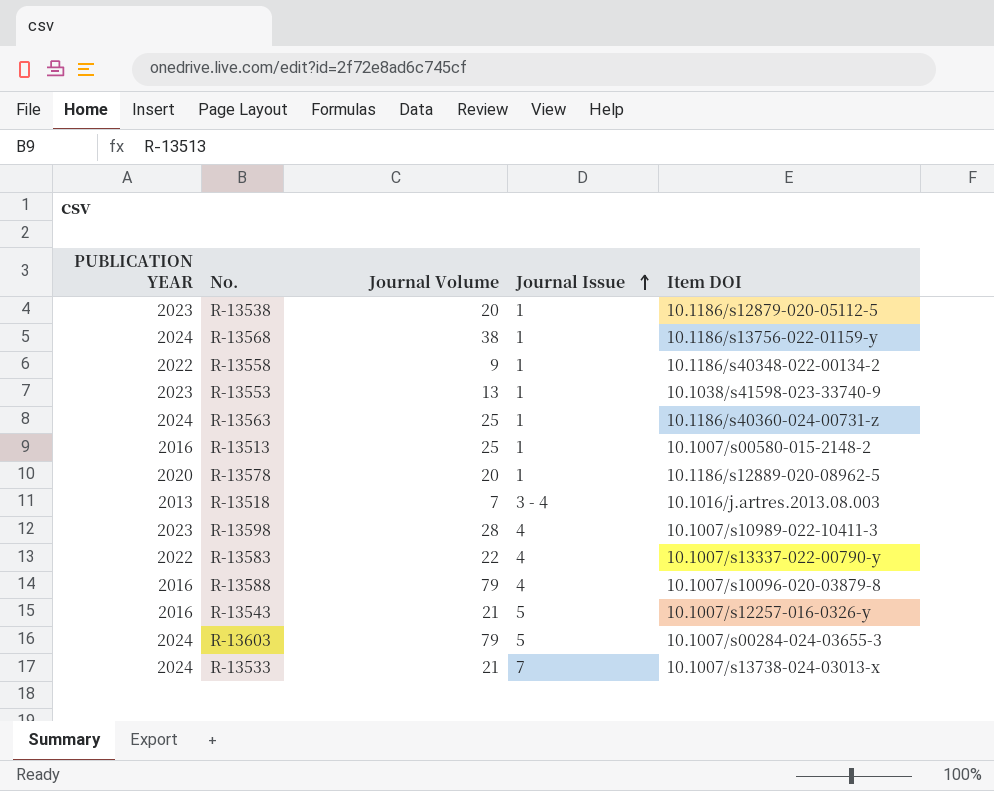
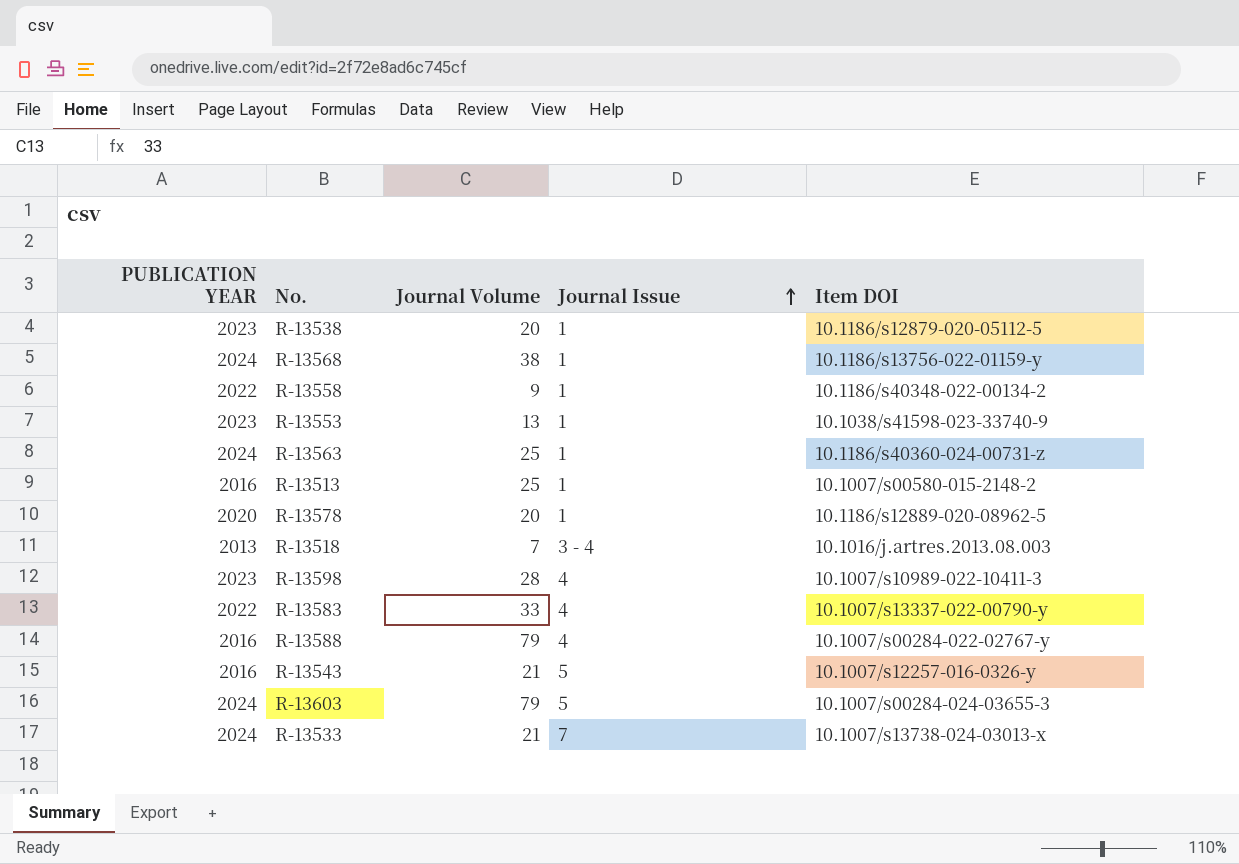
R-13583 | Journal Volume: 22 -> 33
R-13588 | Item DOI: 10.1007/s10096-020-03879-8 -> 10.1007/s00284-022-02767-y

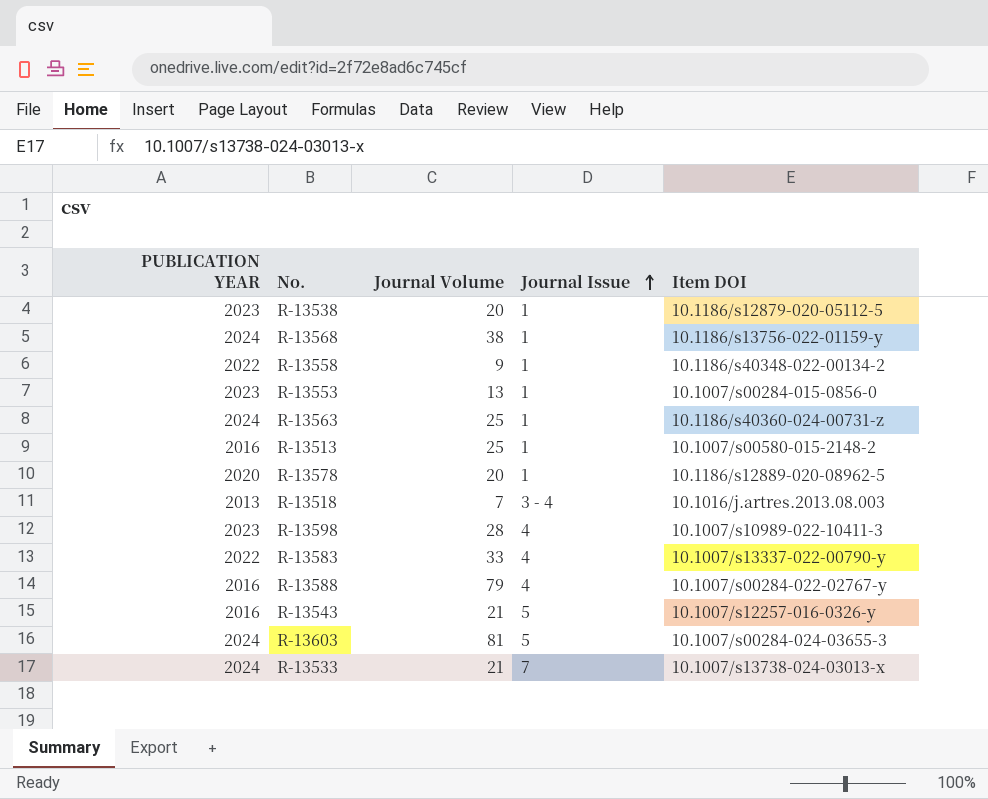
R-13553 | Item DOI: 10.1038/s41598-023-33740-9 -> 10.1007/s00284-015-0856-0
R-13603 | Journal Volume: 79 -> 81

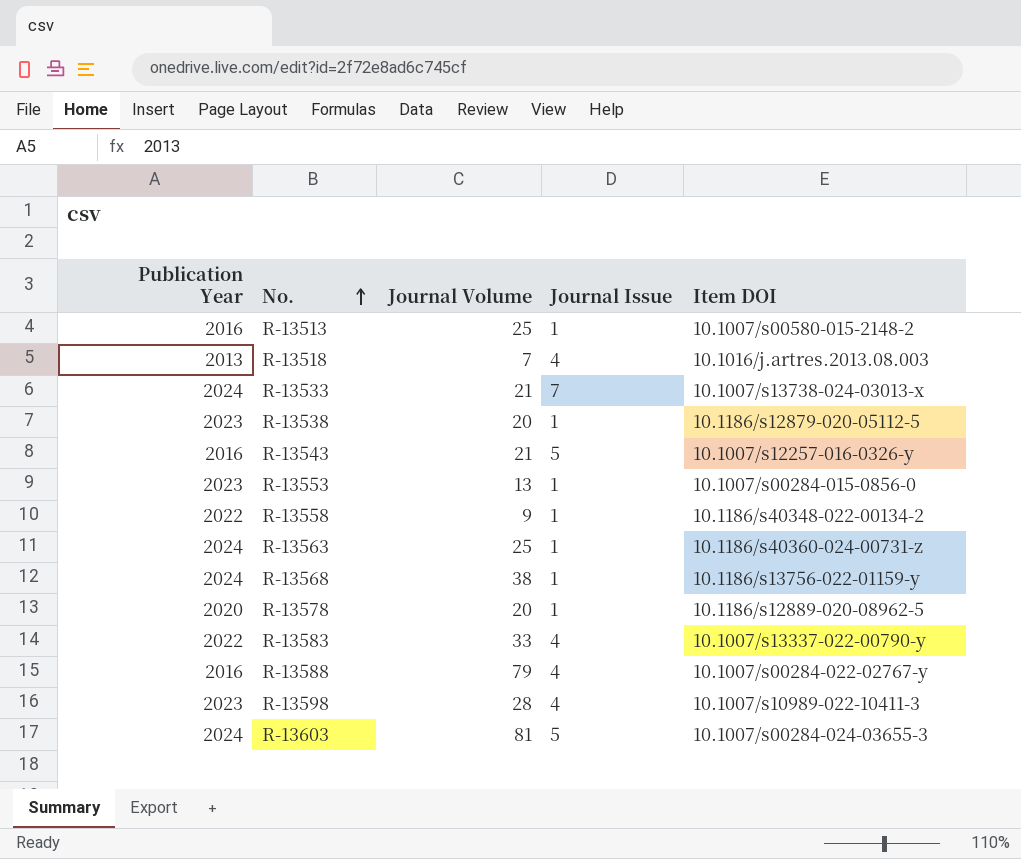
row order: Journal Issue ascending -> No. ascending
column name: PUBLICATION YEAR -> Publication Year
R-13518 | Journal Issue: 3 - 4 -> 4

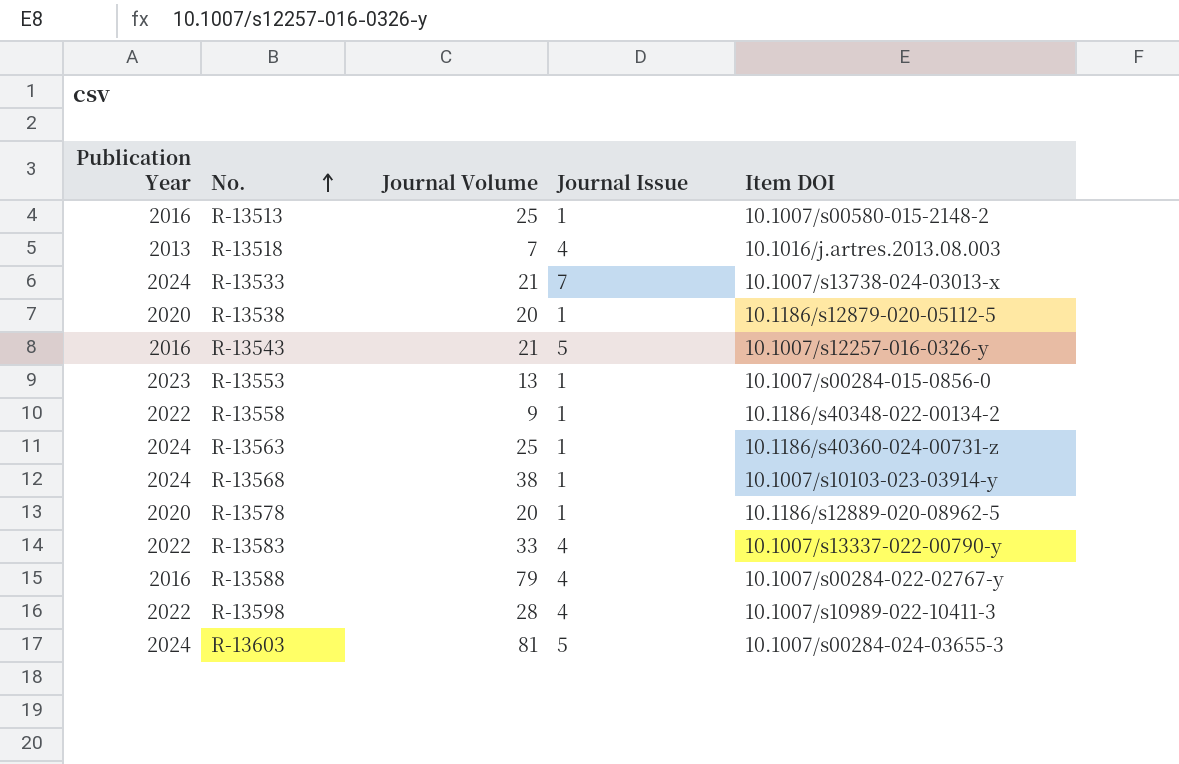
R-13538 | Publication Year: 2023 -> 2020
R-13568 | Item DOI: 10.1186/s13756-022-01159-y -> 10.1007/s10103-023-03914-y
R-13598 | Publication Year: 2023 -> 2022

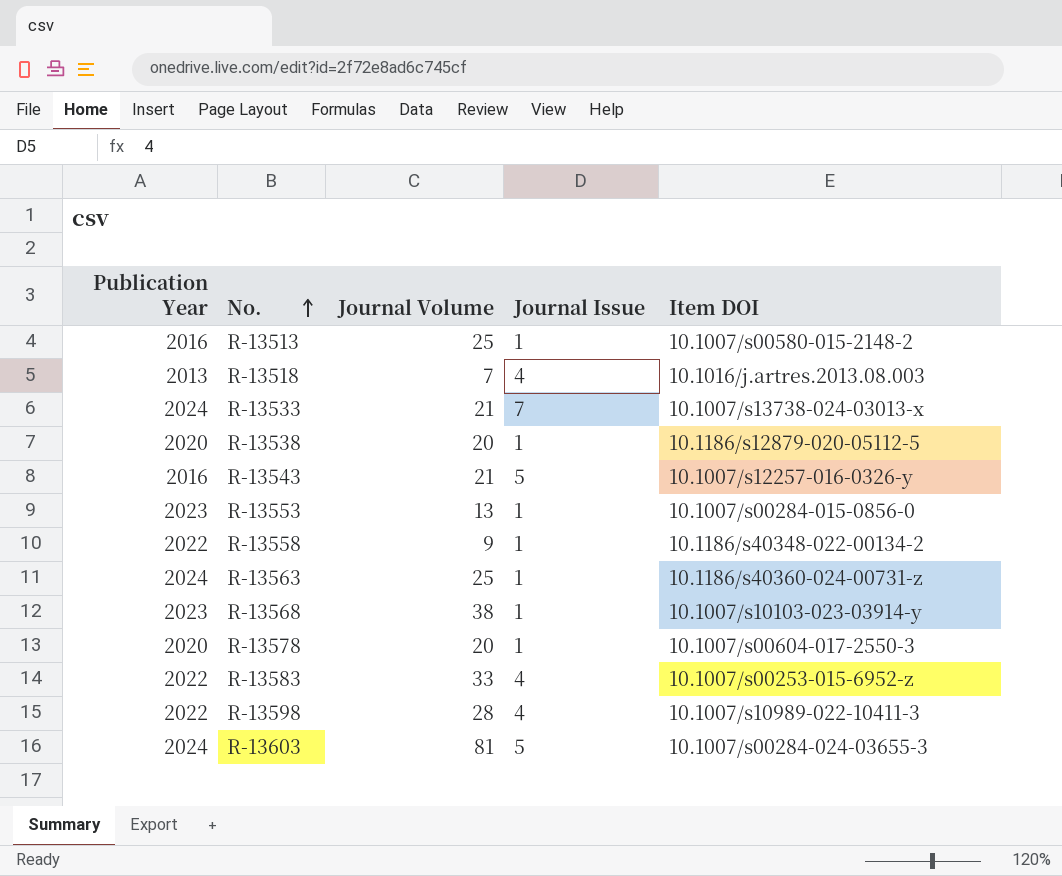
row R-13588: 2016 | 79 | 4 | 10.1007/s00284-022-02767-y -> none
R-13568 | Publication Year: 2024 -> 2023
R-13578 | Item DOI: 10.1186/s12889-020-08962-5 -> 10.1007/s00604-017-2550-3
R-13583 | Item DOI: 10.1007/s13337-022-00790-y -> 10.1007/s00253-015-6952-z

